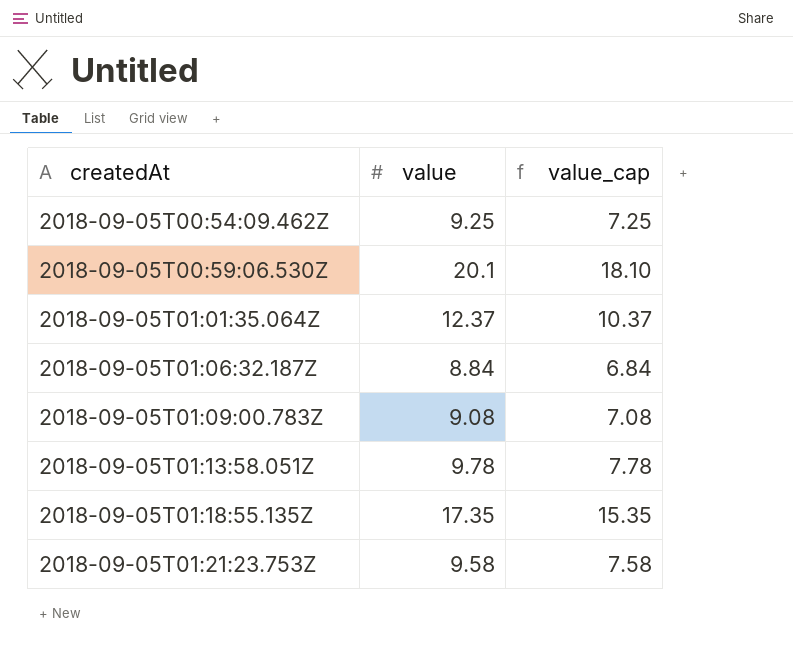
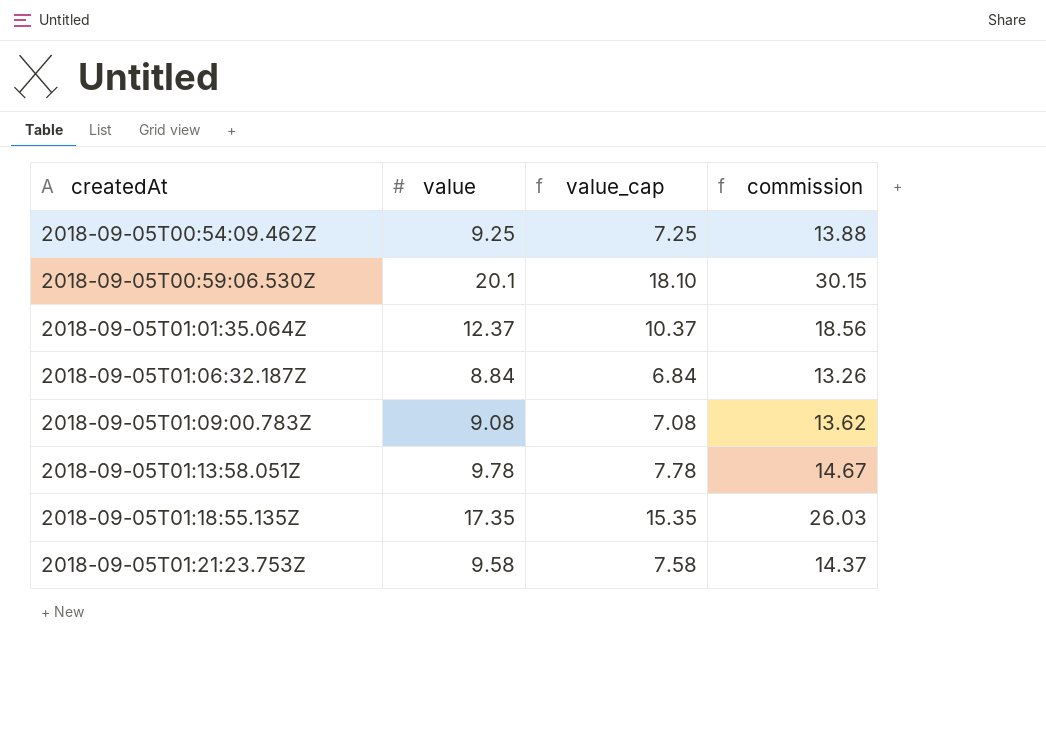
column commission | formula: none -> [value] * 1.5

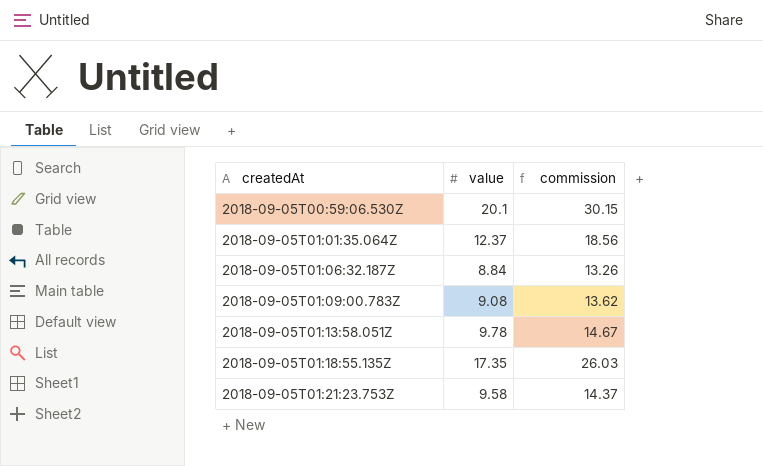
column value_cap | formula: [value] - 2 -> none
row 2018-09-05T00:54:09.462Z: 9.25 | 7.25 | 13.88 -> none

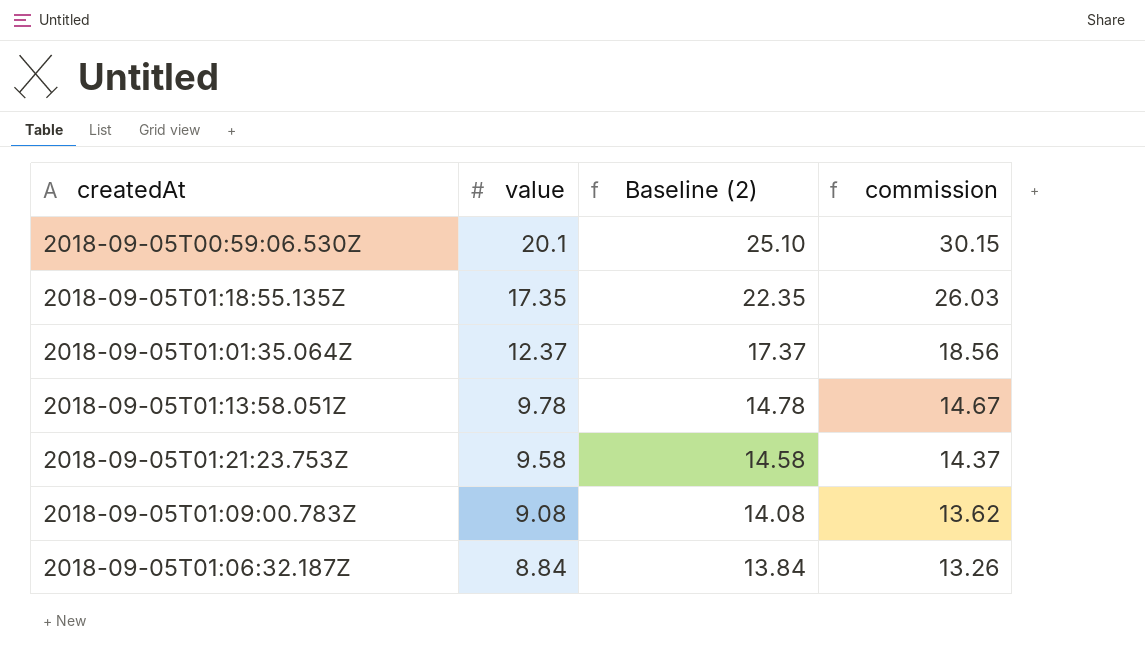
row order: createdAt ascending -> value descending
column Baseline (2) | formula: none -> [value] + 5

